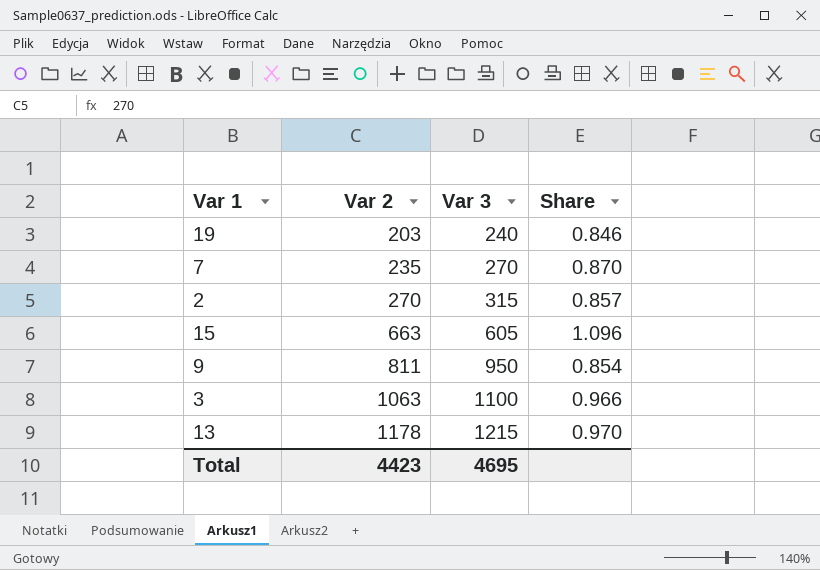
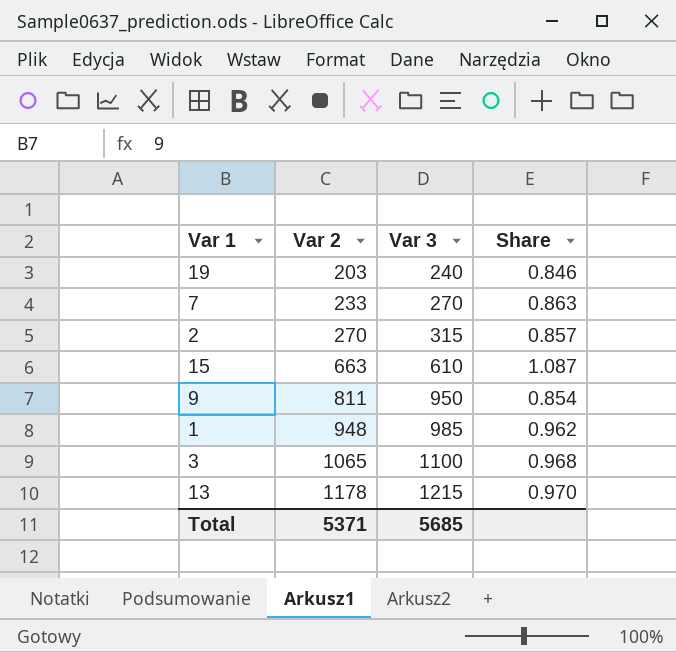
7 | Var 2: 235 -> 233
7 | Share: 0.870 -> 0.863
15 | Var 3: 605 -> 610
15 | Share: 1.096 -> 1.087
row 1: none -> 948 | 985 | 0.962
3 | Var 2: 1063 -> 1065
3 | Share: 0.966 -> 0.968
Total | Var 2: 4423 -> 5371
Total | Var 3: 4695 -> 5685

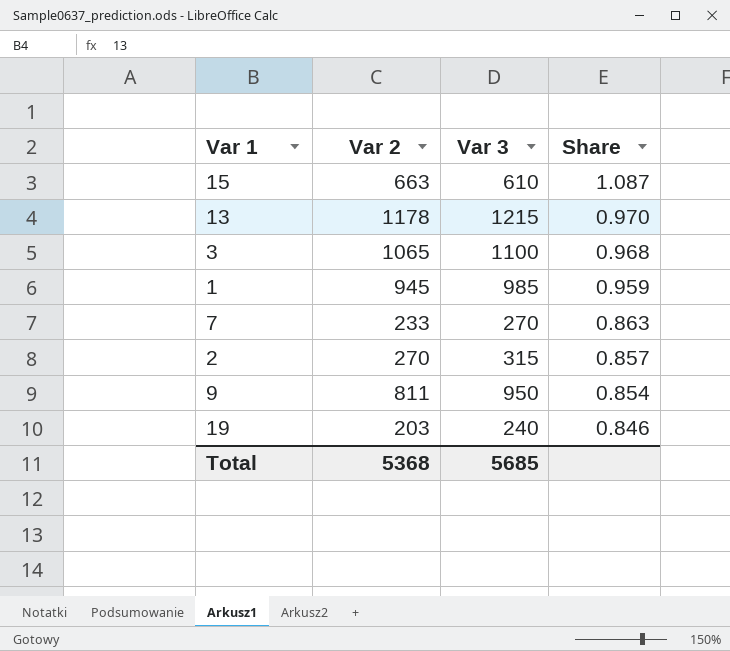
row order: Var 2 ascending -> Share descending
1 | Var 2: 948 -> 945
1 | Share: 0.962 -> 0.959
Total | Var 2: 5371 -> 5368

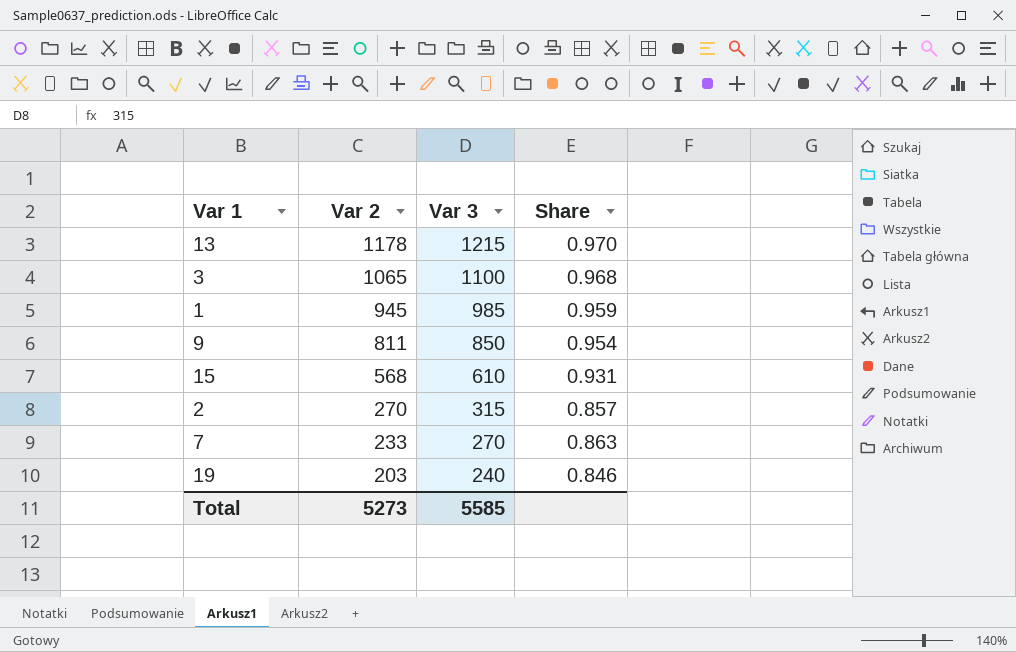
row order: Share descending -> Var 2 descending
9 | Var 3: 950 -> 850
9 | Share: 0.854 -> 0.954
15 | Var 2: 663 -> 568
15 | Share: 1.087 -> 0.931
Total | Var 2: 5368 -> 5273
Total | Var 3: 5685 -> 5585

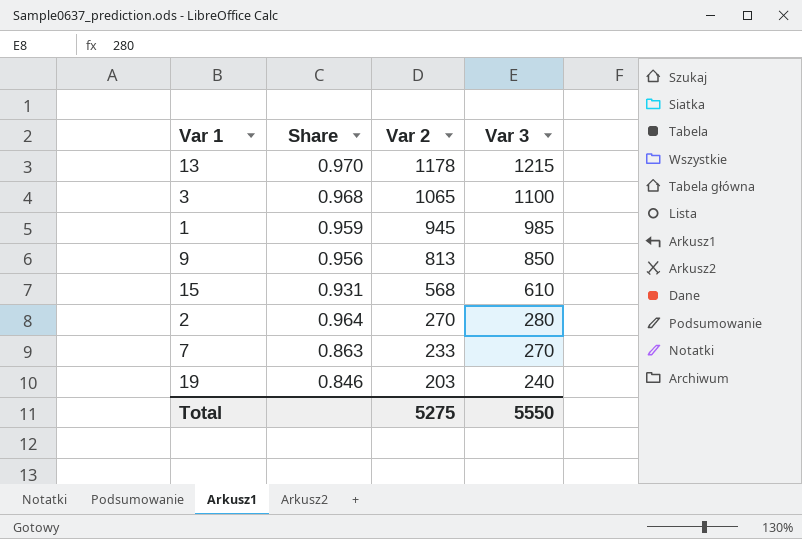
column Share | position: 4 -> 2
9 | Share: 0.954 -> 0.956
9 | Var 2: 811 -> 813
2 | Share: 0.857 -> 0.964
2 | Var 3: 315 -> 280
Total | Var 2: 5273 -> 5275
Total | Var 3: 5585 -> 5550

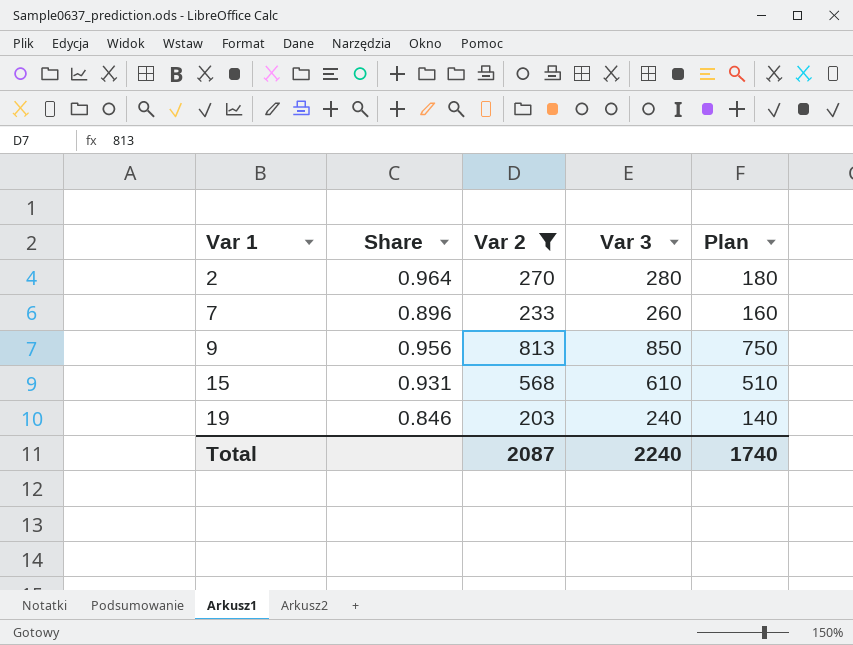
filter: none -> Var 2 <= 813
row order: Var 2 descending -> Var 1 ascending
column Plan | formula: none -> [Var 3] - 100
7 | Share: 0.863 -> 0.896
7 | Var 3: 270 -> 260
Total | Var 2: 5275 -> 2087
Total | Var 3: 5550 -> 2240

